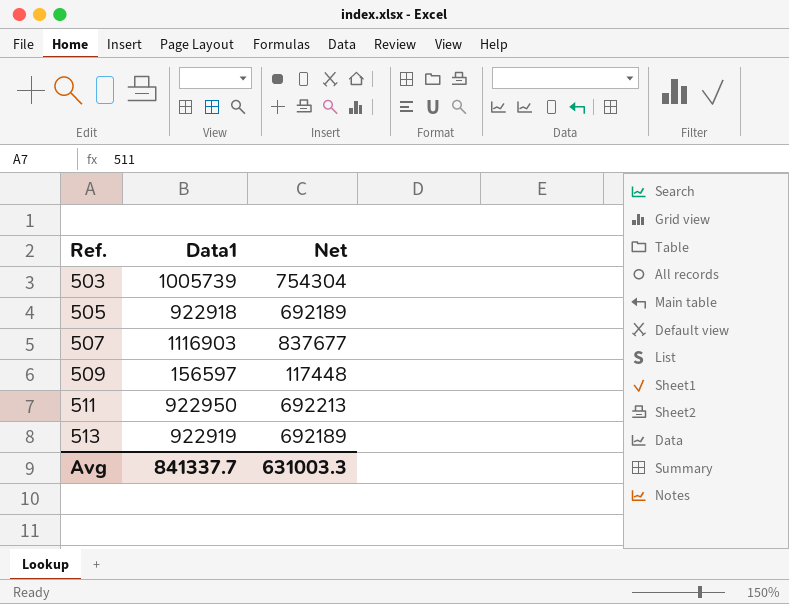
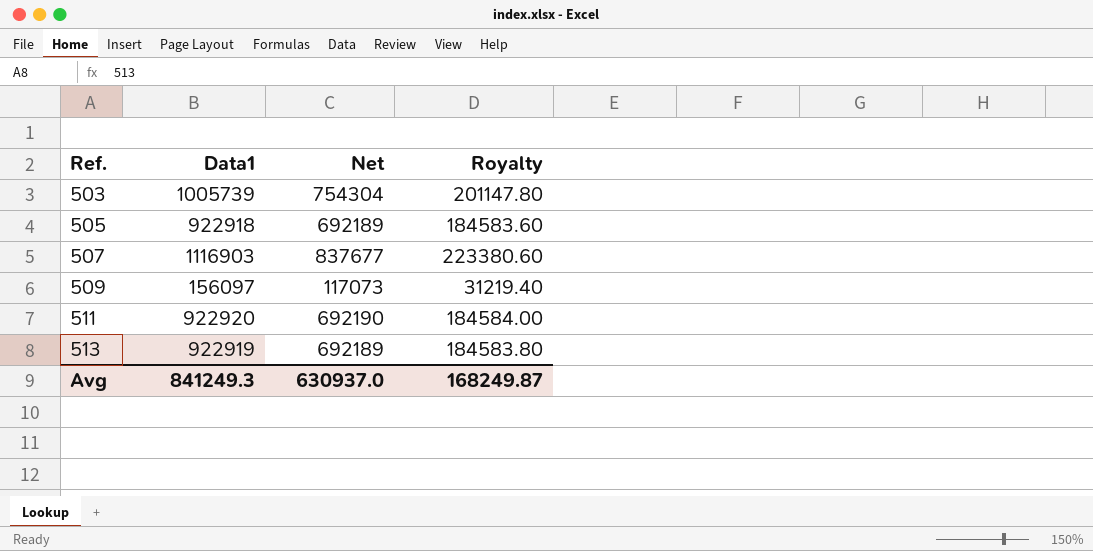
column Royalty | formula: none -> [Data1] * 0.2
509 | Data1: 156597 -> 156097
509 | Net: 117448 -> 117073
511 | Data1: 922950 -> 922920
511 | Net: 692213 -> 692190
Avg | Data1: 841337.7 -> 841249.3
Avg | Net: 631003.3 -> 630937.0

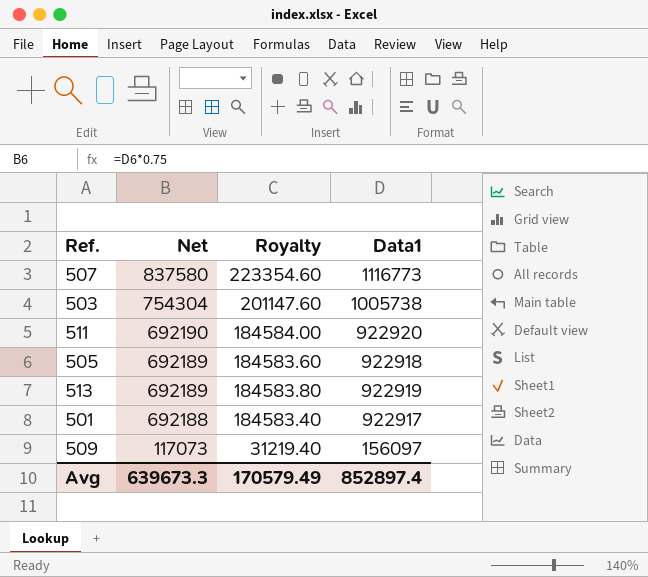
row order: Ref. ascending -> Net descending
column Data1 | position: 2 -> 4
507 | Net: 837677 -> 837580
507 | Royalty: 223380.60 -> 223354.60
507 | Data1: 1116903 -> 1116773
503 | Royalty: 201147.80 -> 201147.60
503 | Data1: 1005739 -> 1005738
row 501: none -> 692188 | 184583.40 | 922917
Avg | Net: 630937.0 -> 639673.3
Avg | Royalty: 168249.87 -> 170579.49
Avg | Data1: 841249.3 -> 852897.4

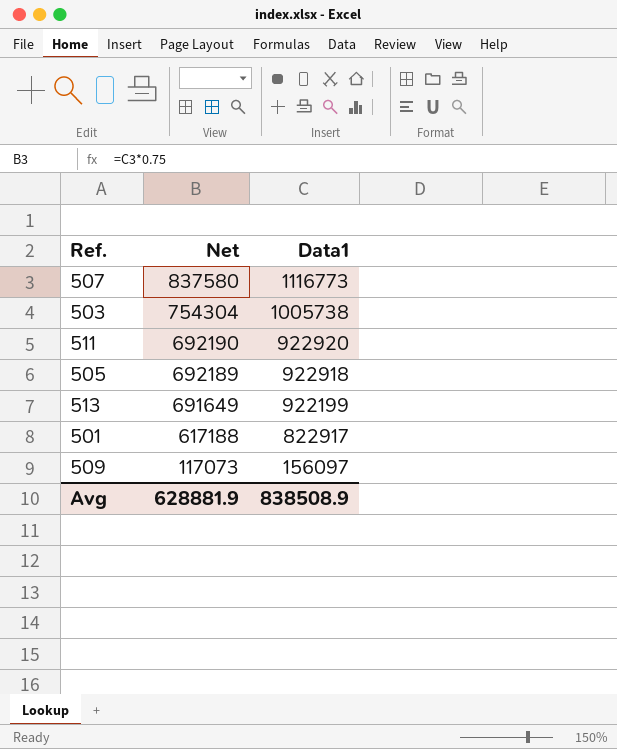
column Royalty | formula: [Data1] * 0.2 -> none
513 | Net: 692189 -> 691649
513 | Data1: 922919 -> 922199
501 | Net: 692188 -> 617188
501 | Data1: 922917 -> 822917
Avg | Net: 639673.3 -> 628881.9
Avg | Data1: 852897.4 -> 838508.9

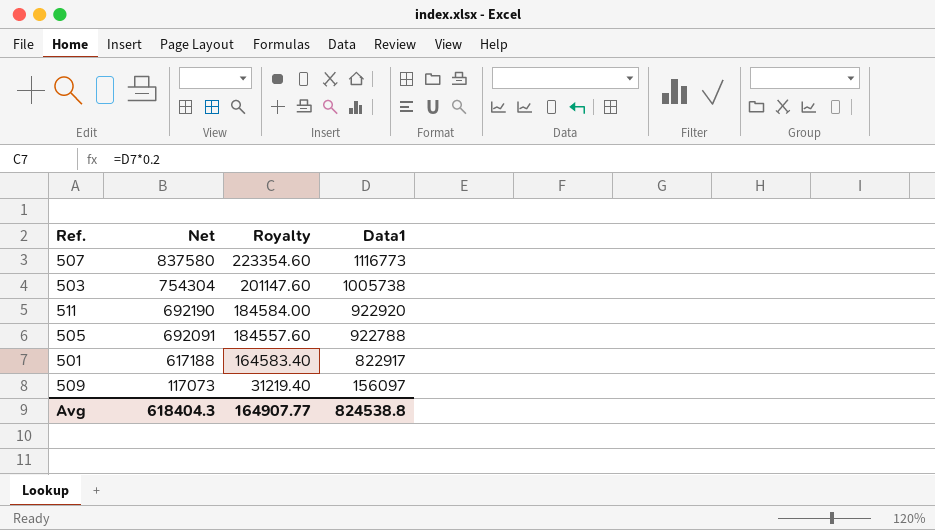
column Royalty | formula: none -> [Data1] * 0.2
row 513: 691649 | 922199 -> none
505 | Net: 692189 -> 692091
505 | Data1: 922918 -> 922788
Avg | Net: 628881.9 -> 618404.3
Avg | Data1: 838508.9 -> 824538.8

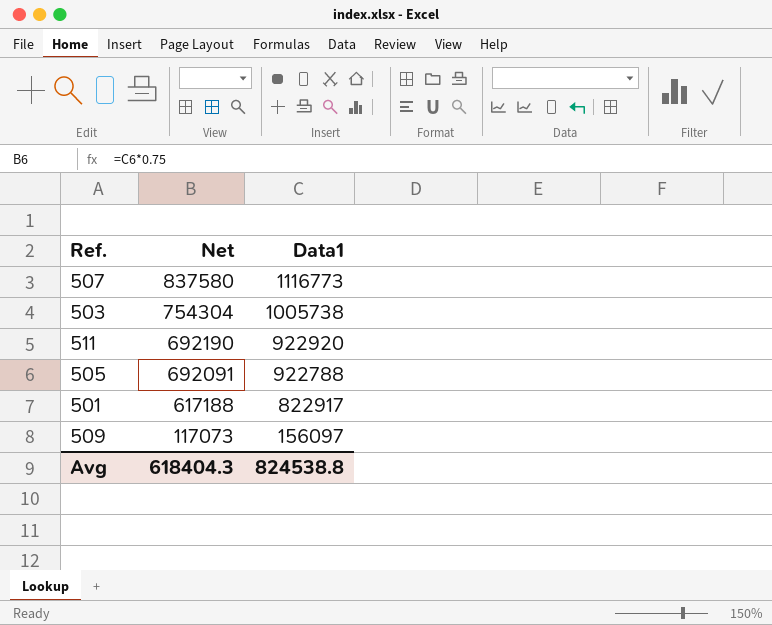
column Royalty | formula: [Data1] * 0.2 -> none

